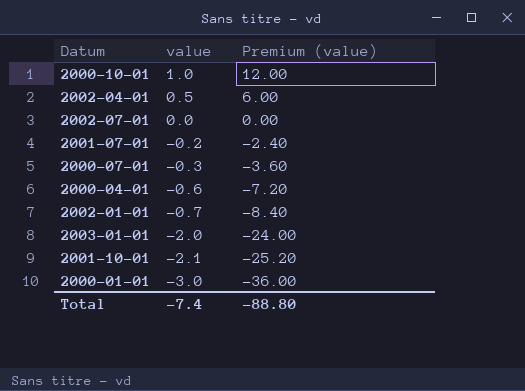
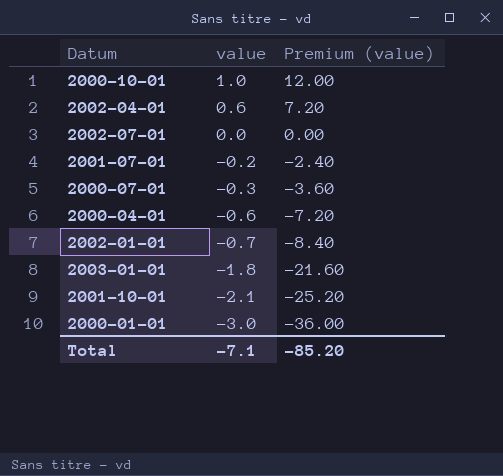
2002-04-01 | value: 0.5 -> 0.6
2002-04-01 | Premium (value): 6.00 -> 7.20
2003-01-01 | value: -2.0 -> -1.8
2003-01-01 | Premium (value): -24.00 -> -21.60
Total | value: -7.4 -> -7.1
Total | Premium (value): -88.80 -> -85.20

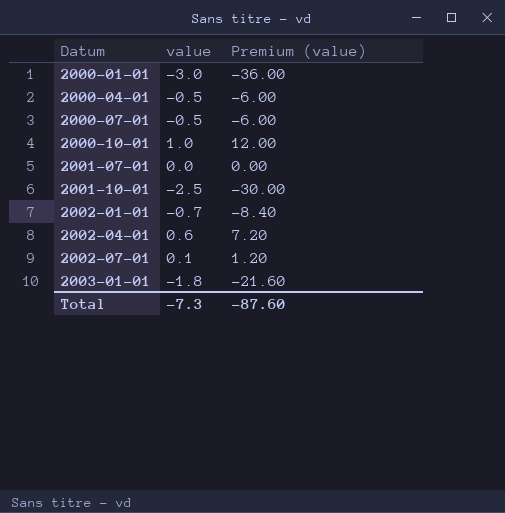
row order: value descending -> Datum ascending
2000-04-01 | value: -0.6 -> -0.5
2000-04-01 | Premium (value): -7.20 -> -6.00
2000-07-01 | value: -0.3 -> -0.5
2000-07-01 | Premium (value): -3.60 -> -6.00
2001-07-01 | value: -0.2 -> 0.0
2001-07-01 | Premium (value): -2.40 -> 0.00
2001-10-01 | value: -2.1 -> -2.5
2001-10-01 | Premium (value): -25.20 -> -30.00
2002-07-01 | value: 0.0 -> 0.1
2002-07-01 | Premium (value): 0.00 -> 1.20
Total | value: -7.1 -> -7.3
Total | Premium (value): -85.20 -> -87.60

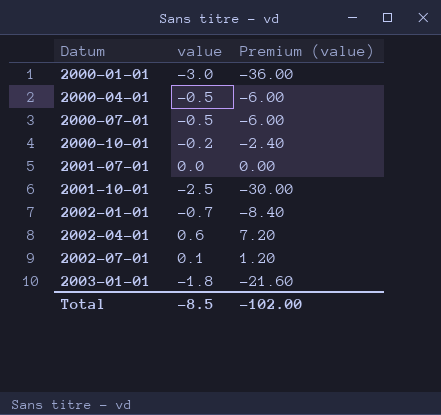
2000-10-01 | value: 1.0 -> -0.2
2000-10-01 | Premium (value): 12.00 -> -2.40
Total | value: -7.3 -> -8.5
Total | Premium (value): -87.60 -> -102.00

